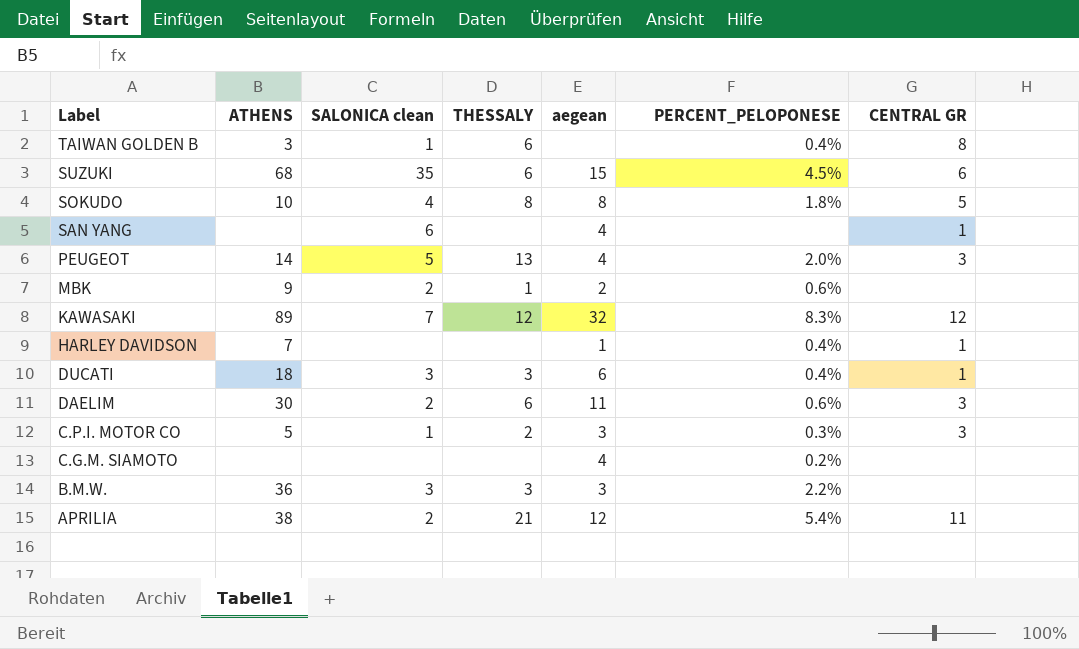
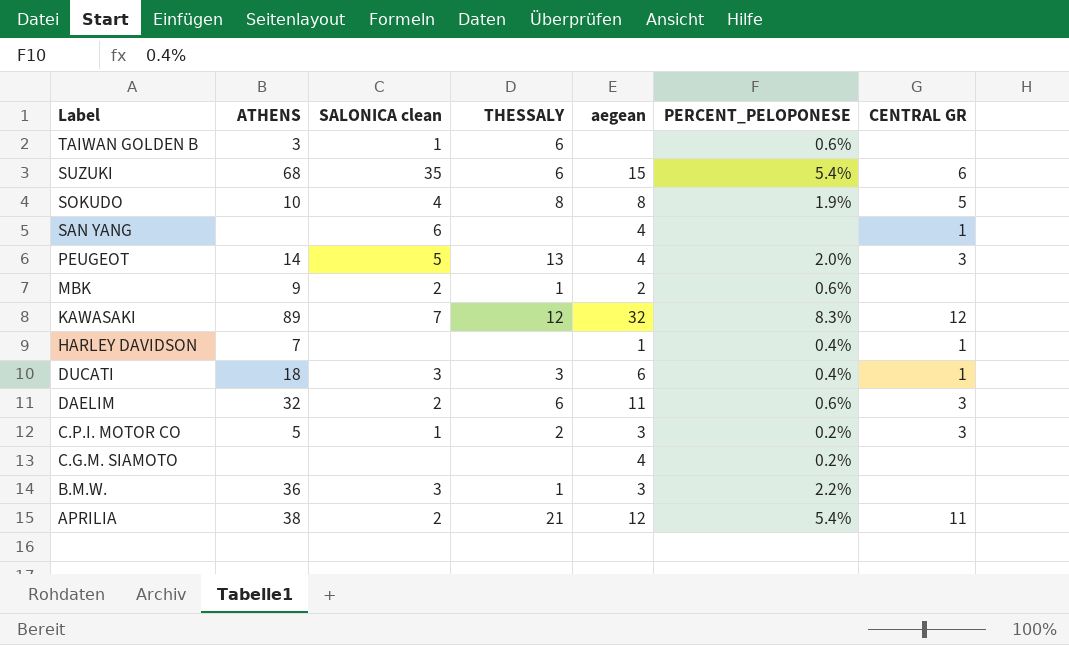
TAIWAN GOLDEN B | PERCENT_PELOPONESE: 0.4% -> 0.6%
TAIWAN GOLDEN B | CENTRAL GR: 8 -> none
SUZUKI | PERCENT_PELOPONESE: 4.5% -> 5.4%
SOKUDO | PERCENT_PELOPONESE: 1.8% -> 1.9%
DAELIM | ATHENS: 30 -> 32
C.P.I. MOTOR CO | PERCENT_PELOPONESE: 0.3% -> 0.2%
B.M.W. | THESSALY: 3 -> 1

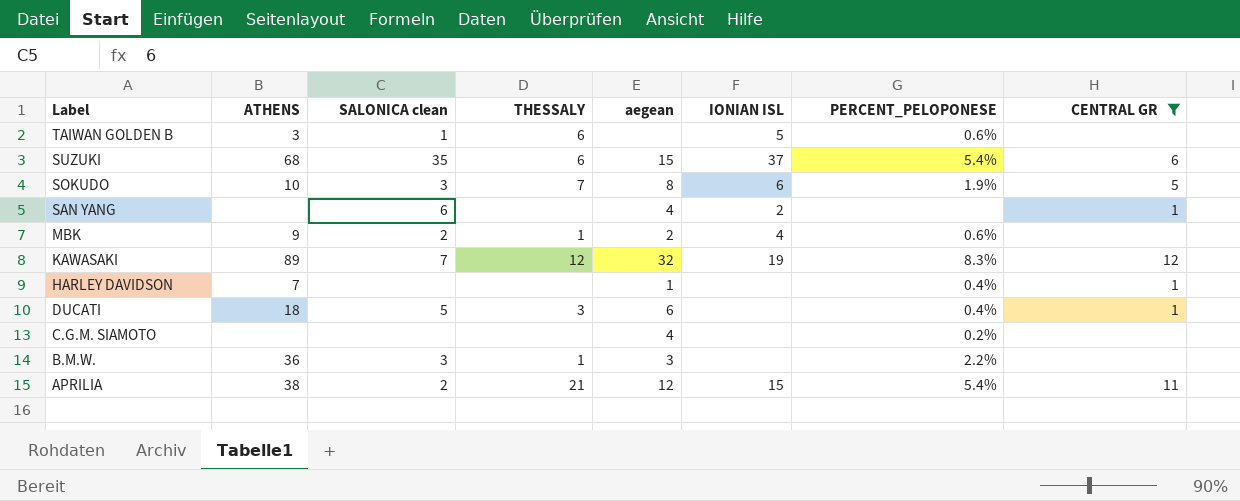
filter: none -> CENTRAL GR != 3
column IONIAN ISL | position: none -> 6
SOKUDO | SALONICA clean: 4 -> 3
SOKUDO | THESSALY: 8 -> 7
DUCATI | SALONICA clean: 3 -> 5

